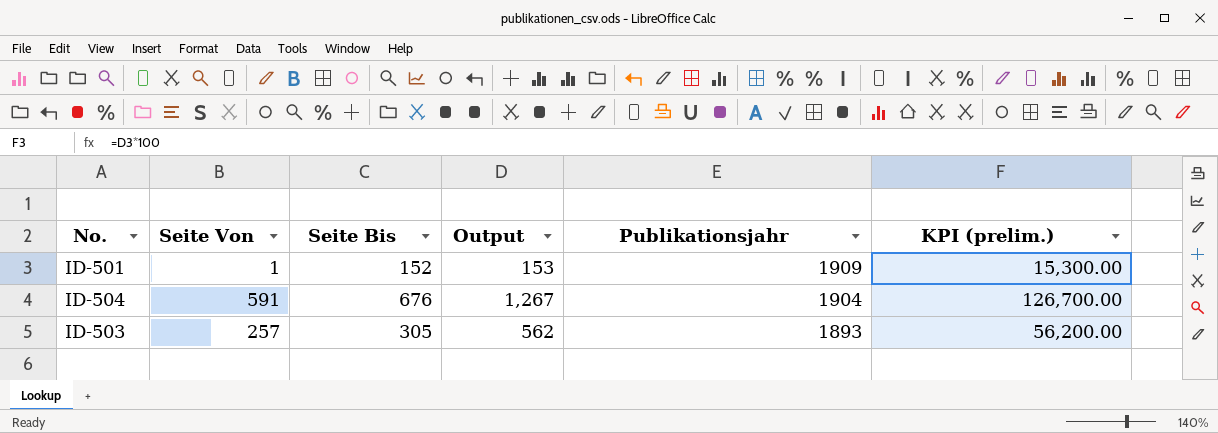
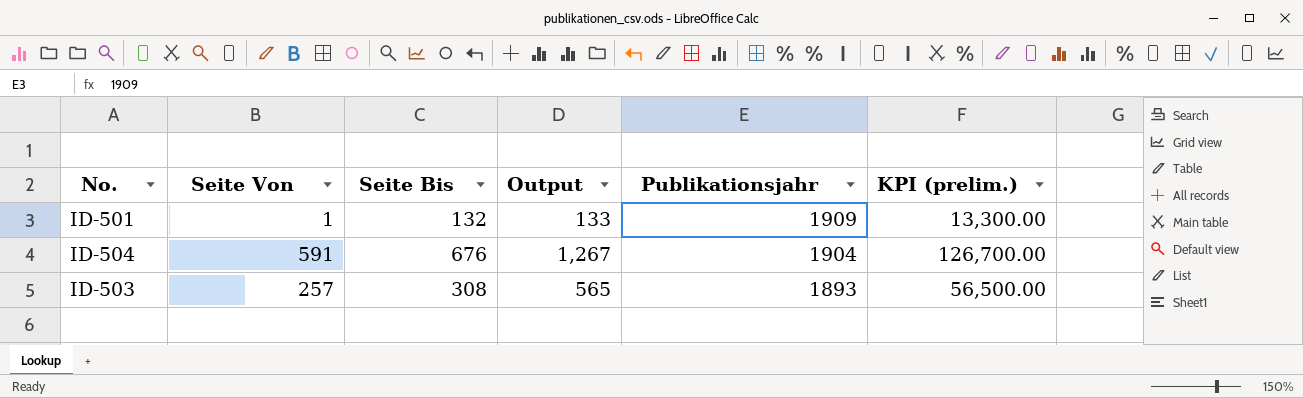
ID-501 | Seite Bis: 152 -> 132
ID-501 | Output: 153 -> 133
ID-501 | KPI (prelim.): 15,300.00 -> 13,300.00
ID-503 | Seite Bis: 305 -> 308
ID-503 | Output: 562 -> 565
ID-503 | KPI (prelim.): 56,200.00 -> 56,500.00

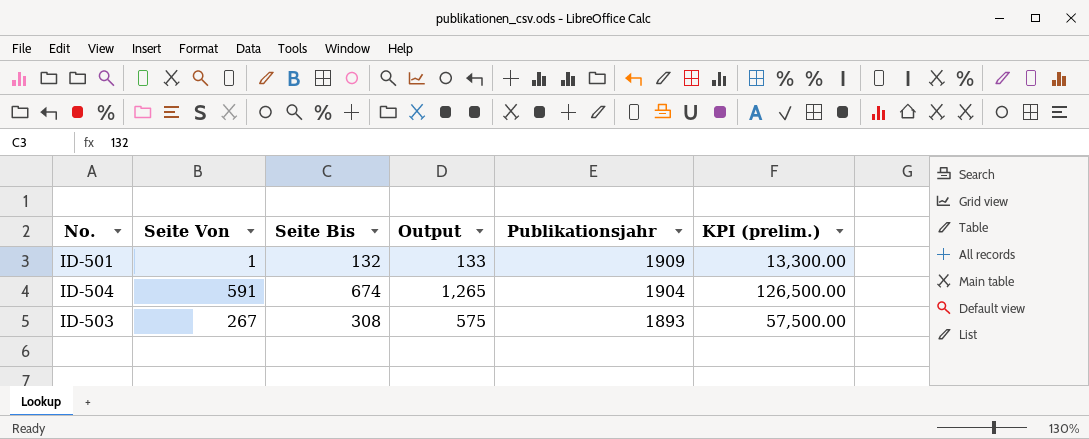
ID-504 | Seite Bis: 676 -> 674
ID-504 | Output: 1,267 -> 1,265
ID-504 | KPI (prelim.): 126,700.00 -> 126,500.00
ID-503 | Seite Von: 257 -> 267
ID-503 | Output: 565 -> 575
ID-503 | KPI (prelim.): 56,500.00 -> 57,500.00

